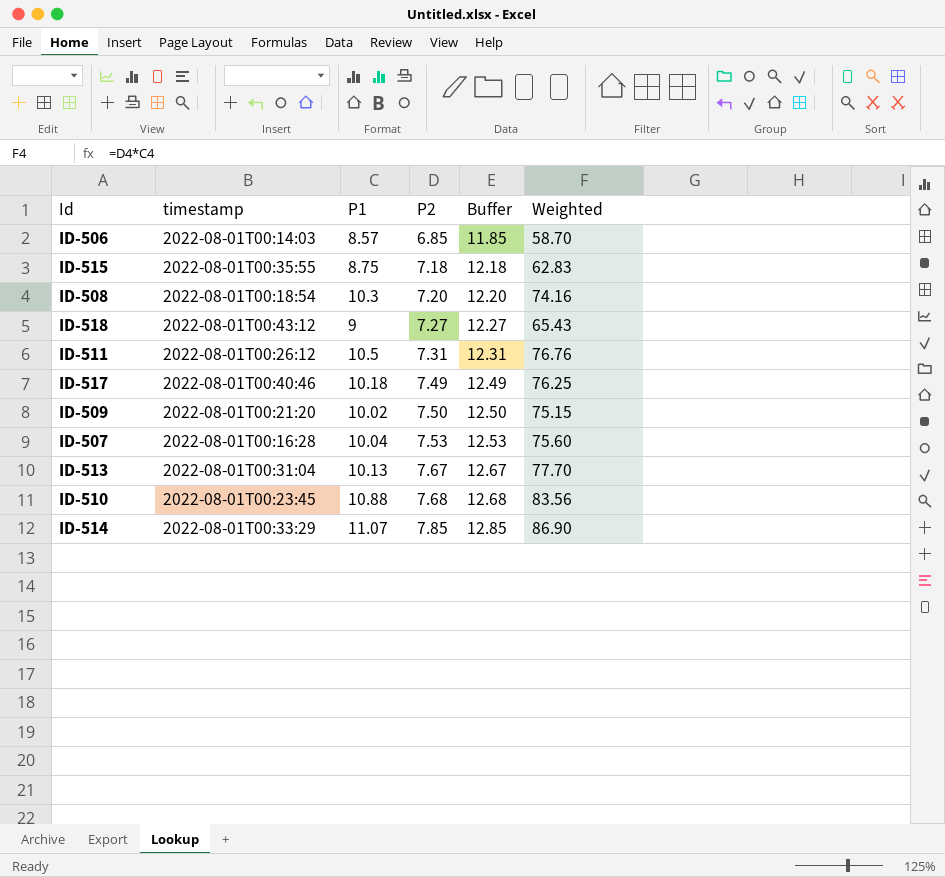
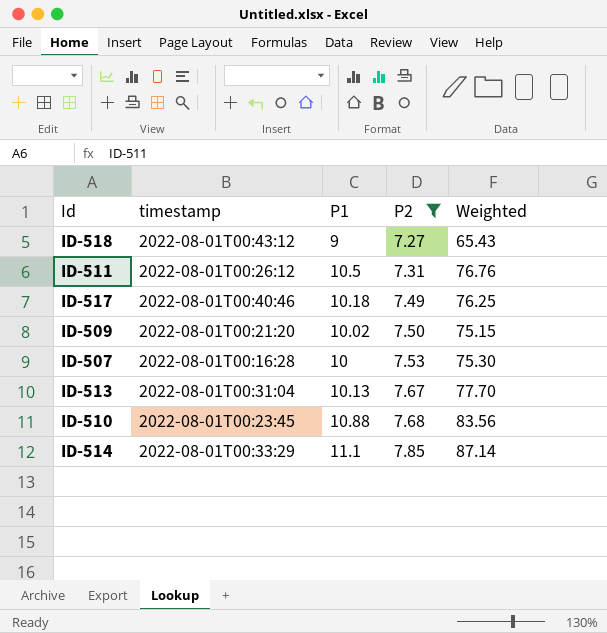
filter: none -> P2 >= 7.27
column Buffer | formula: [P2] + 5 -> none
ID-507 | P1: 10.04 -> 10
ID-507 | Weighted: 75.60 -> 75.30
ID-514 | P1: 11.07 -> 11.1
ID-514 | Weighted: 86.90 -> 87.14

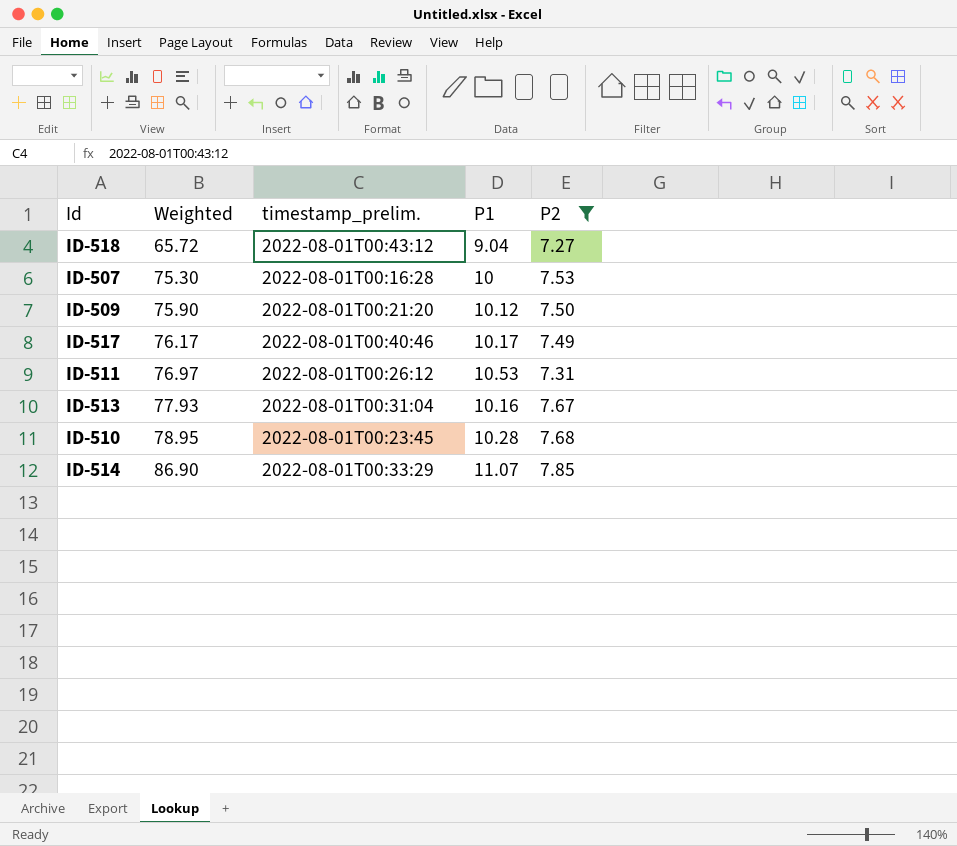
row order: P2 ascending -> Weighted ascending
column Weighted | position: 5 -> 2
column name: timestamp -> timestamp_prelim.
ID-518 | Weighted: 65.43 -> 65.72
ID-518 | P1: 9 -> 9.04
ID-509 | Weighted: 75.15 -> 75.90
ID-509 | P1: 10.02 -> 10.12
ID-517 | Weighted: 76.25 -> 76.17
ID-517 | P1: 10.18 -> 10.17
ID-511 | Weighted: 76.76 -> 76.97
ID-511 | P1: 10.5 -> 10.53
ID-513 | Weighted: 77.70 -> 77.93
ID-513 | P1: 10.13 -> 10.16
ID-510 | Weighted: 83.56 -> 78.95
ID-510 | P1: 10.88 -> 10.28
ID-514 | Weighted: 87.14 -> 86.90
ID-514 | P1: 11.1 -> 11.07

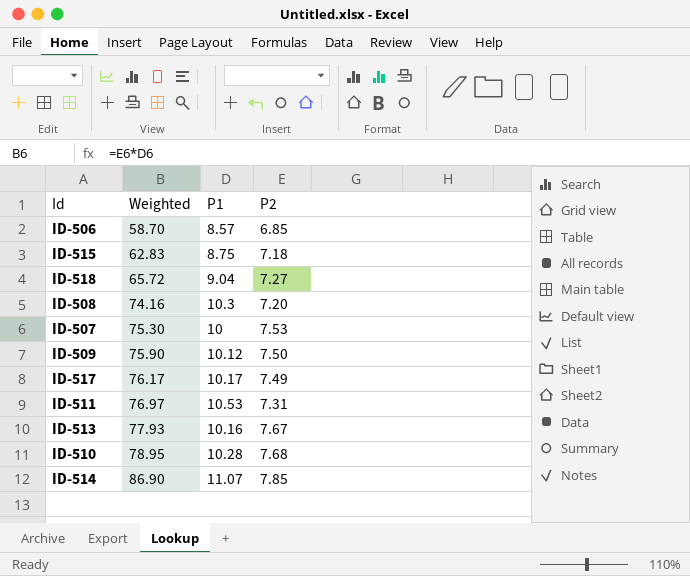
filter: P2 >= 7.27 -> none
column timestamp_prelim. | position: 3 -> none

